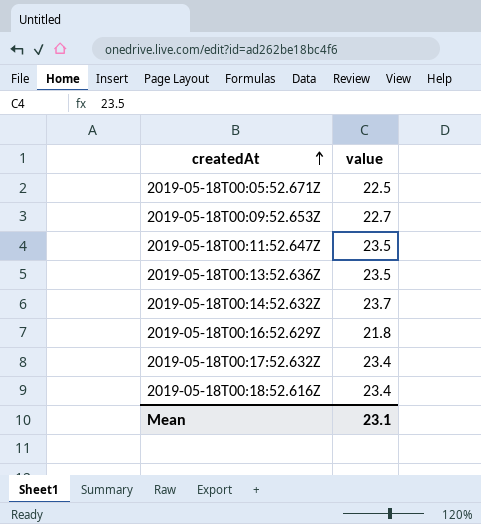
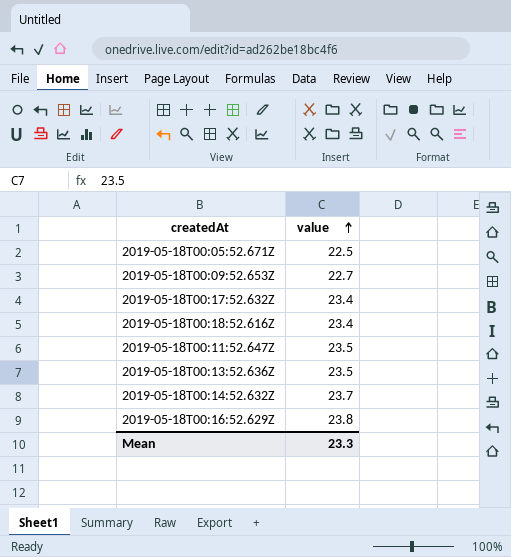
row order: createdAt ascending -> value ascending
2019-05-18T00:16:52.629Z | value: 21.8 -> 23.8
Mean | value: 23.1 -> 23.3

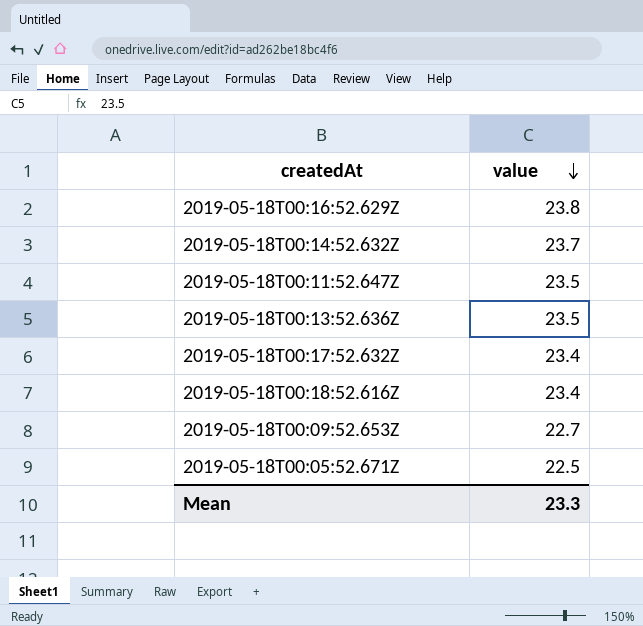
row order: value ascending -> value descending

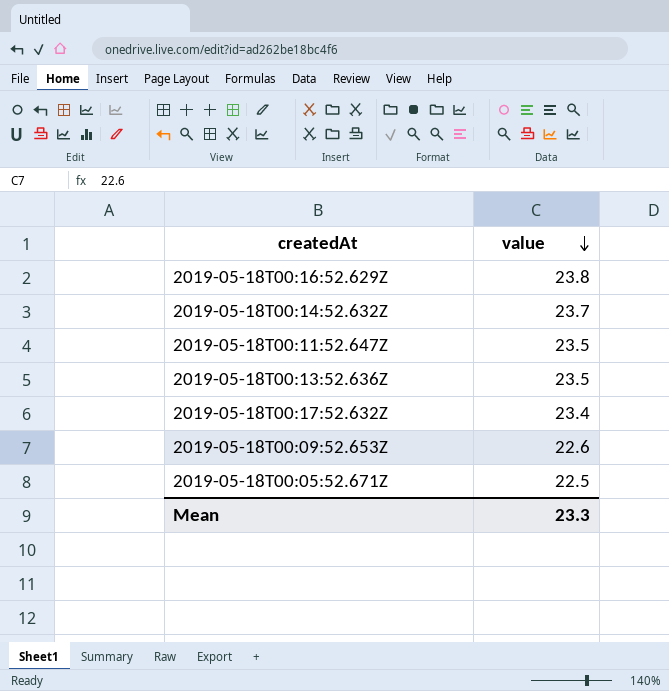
row 2019-05-18T00:18:52.616Z: 23.4 -> none
2019-05-18T00:09:52.653Z | value: 22.7 -> 22.6

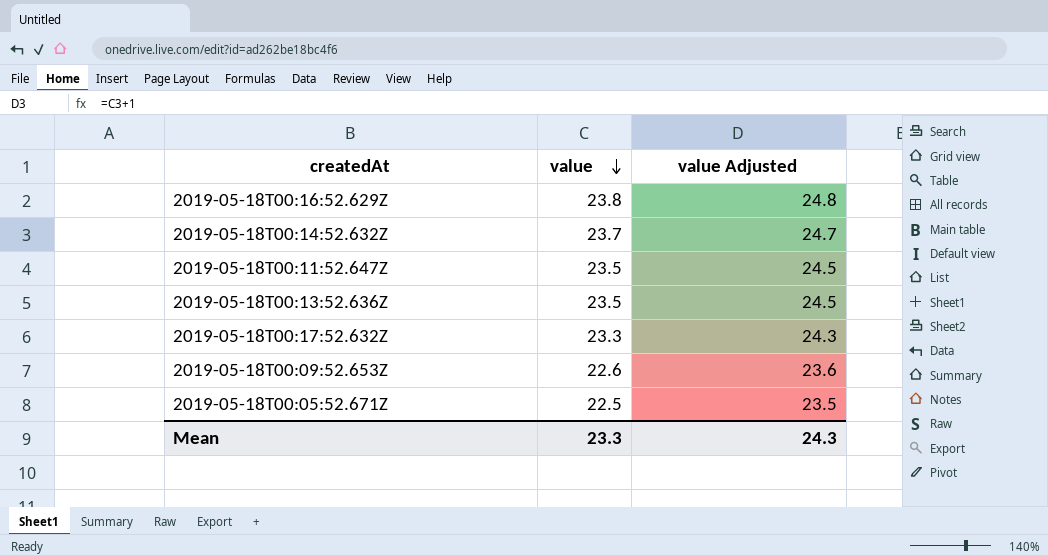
column value Adjusted | formula: none -> [value] + 1
2019-05-18T00:17:52.632Z | value: 23.4 -> 23.3

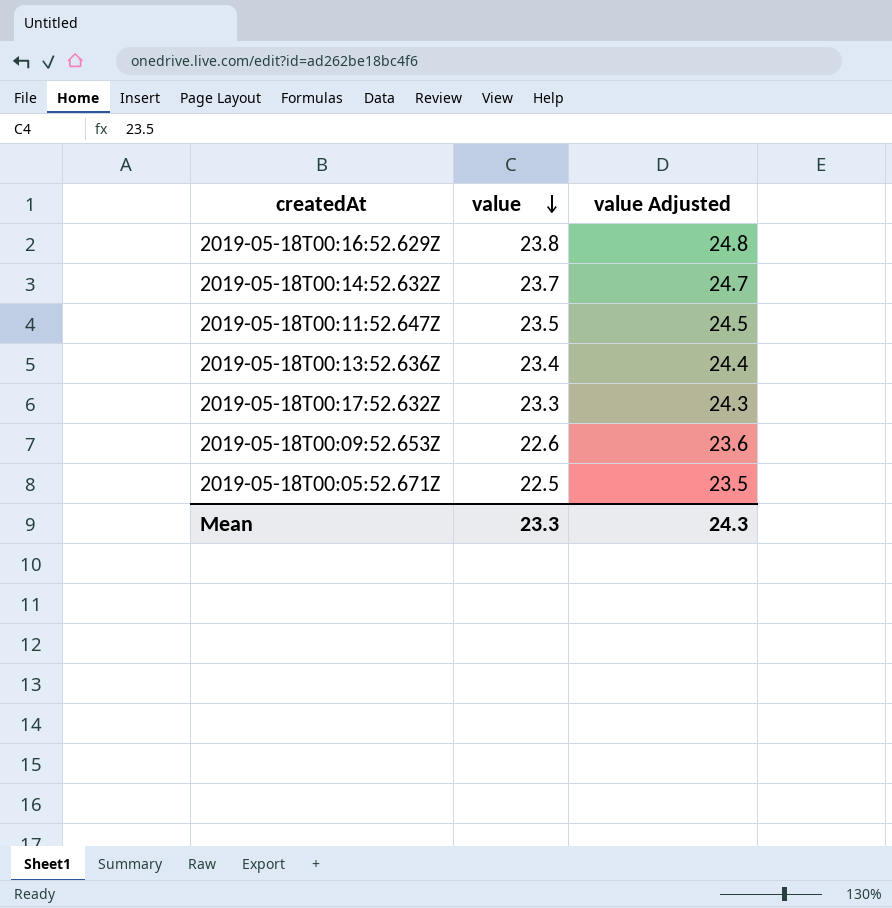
2019-05-18T00:13:52.636Z | value: 23.5 -> 23.4
2019-05-18T00:13:52.636Z | value Adjusted: 24.5 -> 24.4

